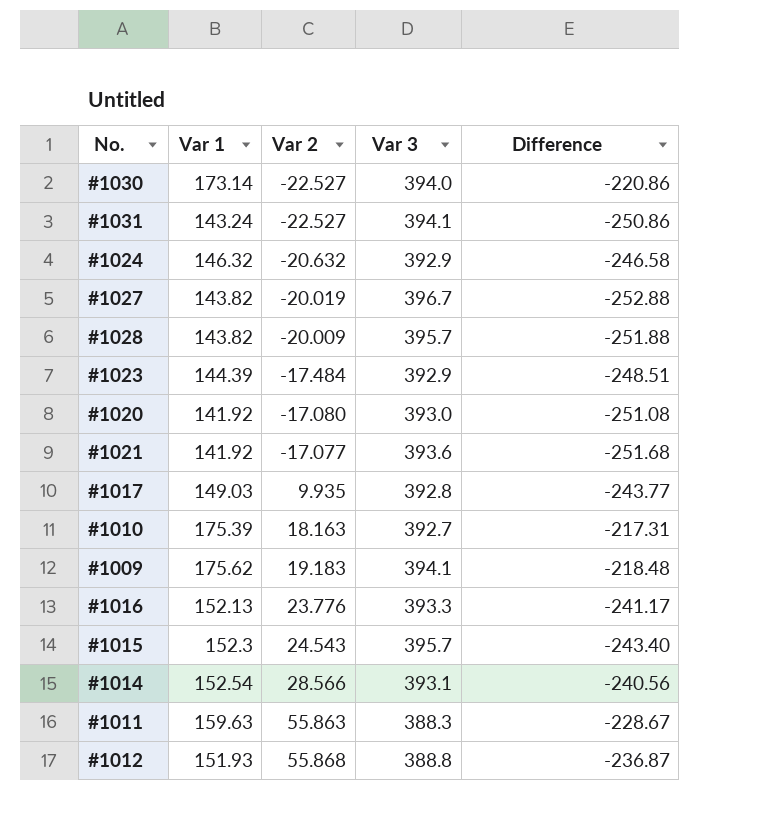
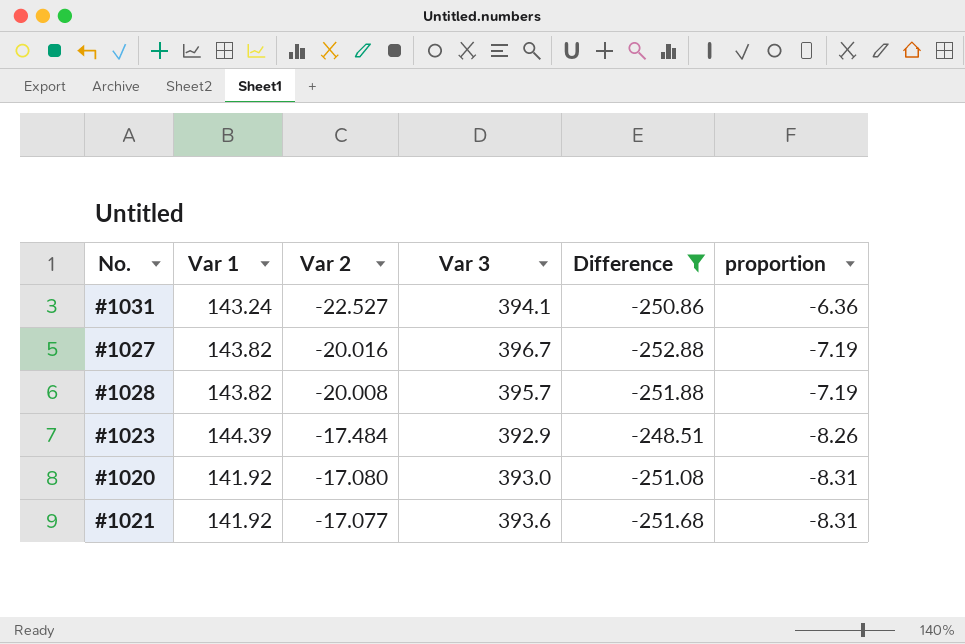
filter: none -> Difference <= -248.51
column proportion | formula: none -> [Var 1] / [Var 2]
#1027 | Var 2: -20.019 -> -20.016
#1028 | Var 2: -20.009 -> -20.008

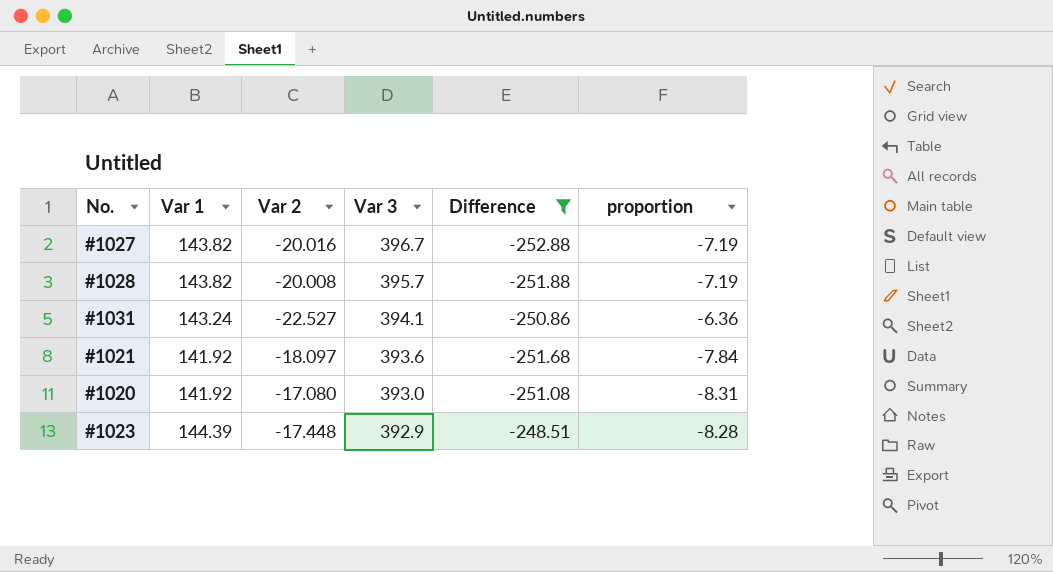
row order: Var 2 ascending -> Var 3 descending
#1021 | Var 2: -17.077 -> -18.097
#1021 | proportion: -8.31 -> -7.84
#1023 | Var 2: -17.484 -> -17.448
#1023 | proportion: -8.26 -> -8.28

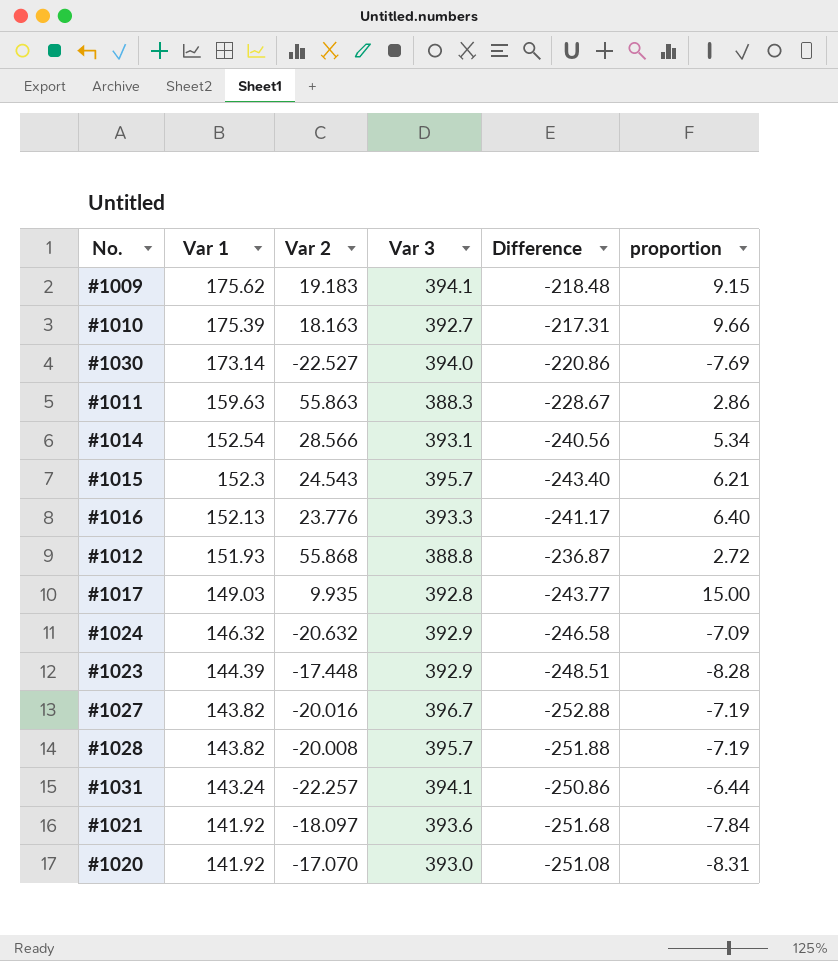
filter: Difference <= -248.51 -> none
row order: Var 3 descending -> Var 1 descending
#1031 | Var 2: -22.527 -> -22.257
#1031 | proportion: -6.36 -> -6.44
#1020 | Var 2: -17.080 -> -17.070

